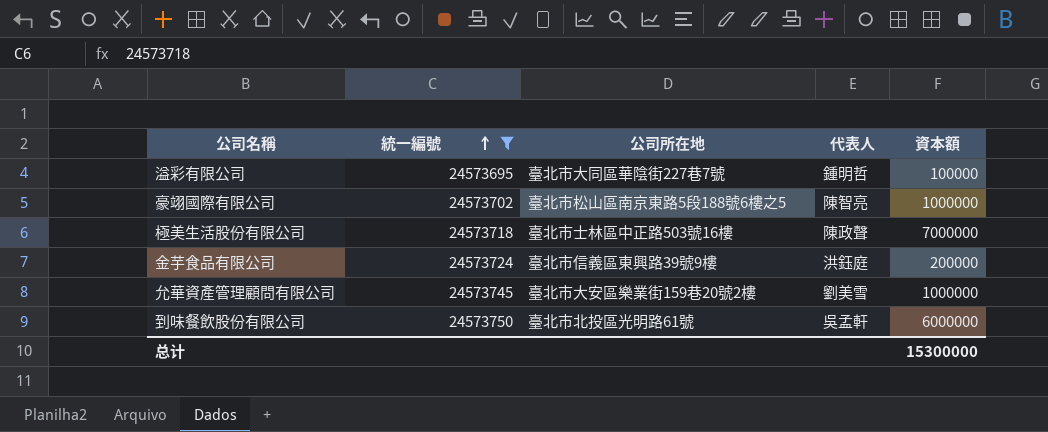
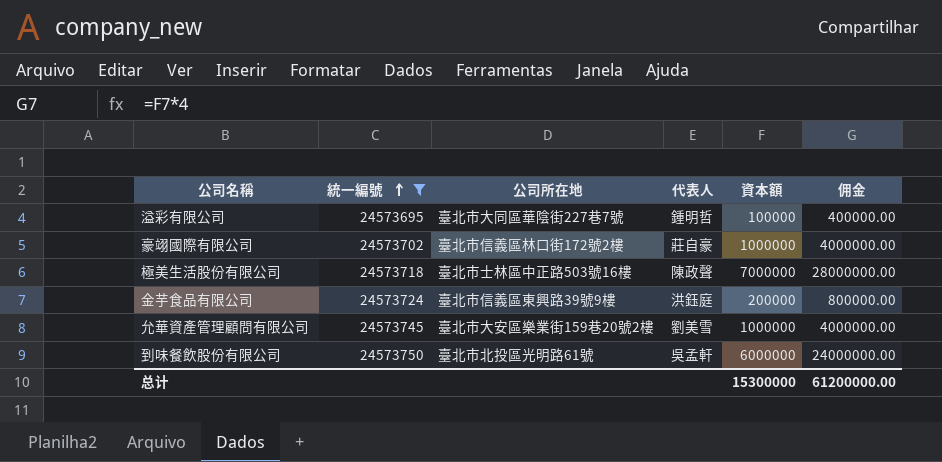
column 佣金 | formula: none -> [資本額] * 4
豪翊國際有限公司 | 公司所在地: 臺北市松山區南京東路5段188號6樓之5 -> 臺北市信義區林口街172號2樓
豪翊國際有限公司 | 代表人: 陳智亮 -> 莊自豪

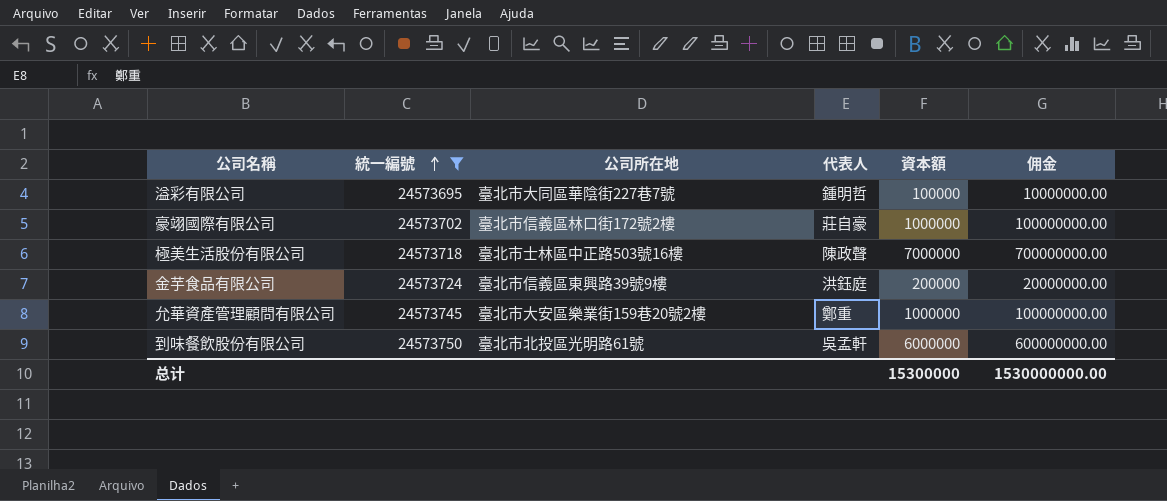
column 佣金 | formula: [資本額] * 4 -> [資本額] * 100
允華資產管理顧問有限公司 | 代表人: 劉美雪 -> 鄭重
总计 | 佣金: 61200000.00 -> 1530000000.00

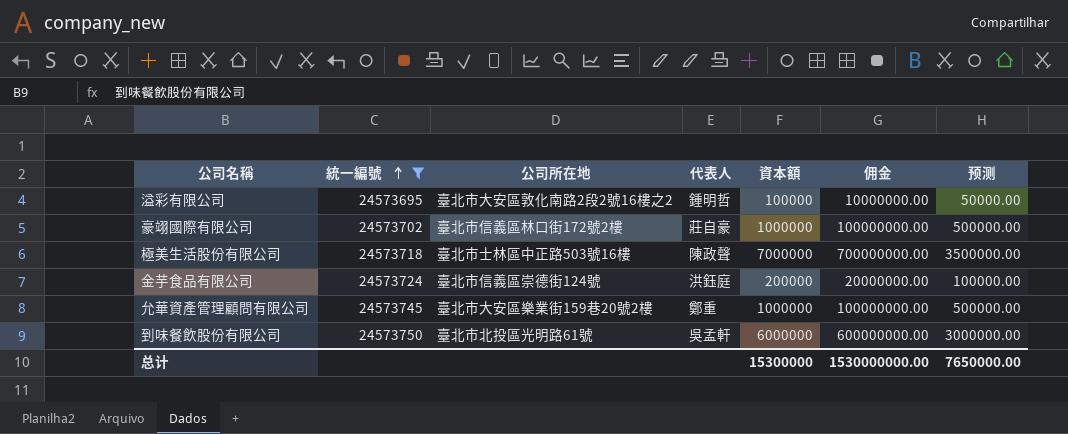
column 预测 | formula: none -> [資本額] * 0.5
溢彩有限公司 | 公司所在地: 臺北市大同區華陰街227巷7號 -> 臺北市大安區敦化南路2段2號16樓之2
金芋食品有限公司 | 公司所在地: 臺北市信義區東興路39號9樓 -> 臺北市信義區崇德街124號

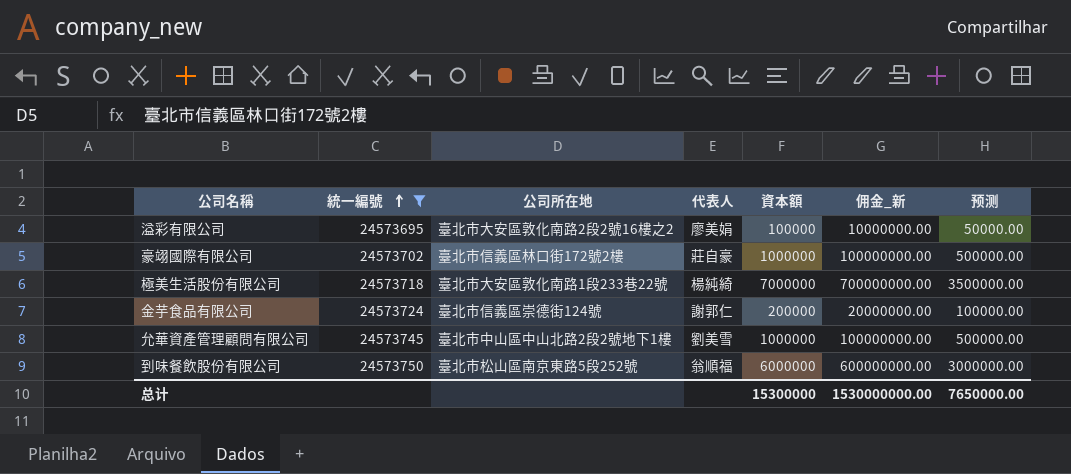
column name: 佣金 -> 佣金_新
溢彩有限公司 | 代表人: 鍾明哲 -> 廖美娟
極美生活股份有限公司 | 公司所在地: 臺北市士林區中正路503號16樓 -> 臺北市大安區敦化南路1段233巷22號
極美生活股份有限公司 | 代表人: 陳政聲 -> 楊純綺
金芋食品有限公司 | 代表人: 洪鈺庭 -> 謝郭仁
允華資產管理顧問有限公司 | 公司所在地: 臺北市大安區樂業街159巷20號2樓 -> 臺北市中山區中山北路2段2號地下1樓
允華資產管理顧問有限公司 | 代表人: 鄭重 -> 劉美雪
到味餐飲股份有限公司 | 公司所在地: 臺北市北投區光明路61號 -> 臺北市松山區南京東路5段252號
到味餐飲股份有限公司 | 代表人: 吳孟軒 -> 翁順福

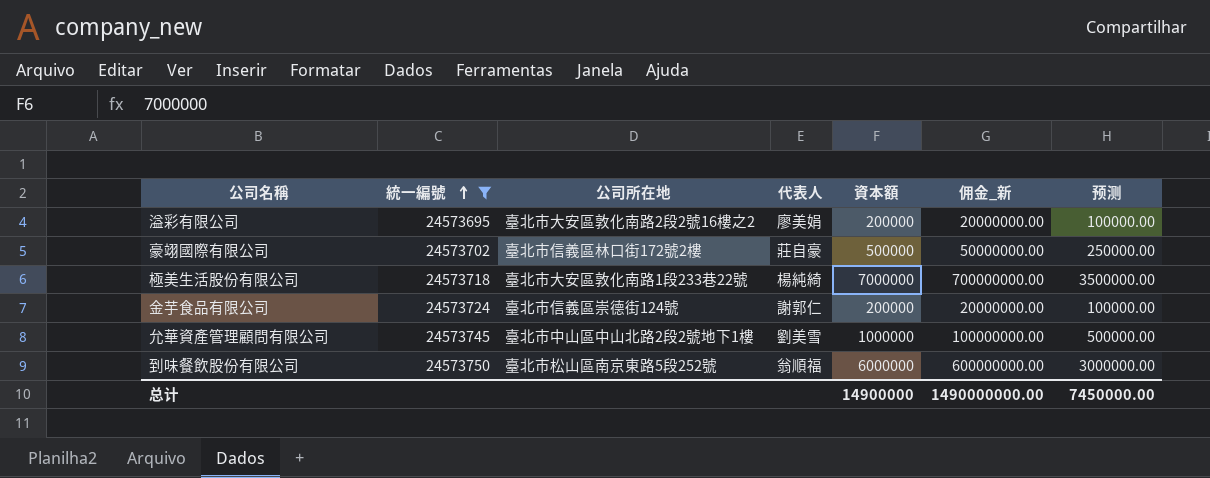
溢彩有限公司 | 資本額: 100000 -> 200000
溢彩有限公司 | 佣金_新: 10000000.00 -> 20000000.00
溢彩有限公司 | 预测: 50000.00 -> 100000.00
豪翊國際有限公司 | 資本額: 1000000 -> 500000
豪翊國際有限公司 | 佣金_新: 100000000.00 -> 50000000.00
豪翊國際有限公司 | 预测: 500000.00 -> 250000.00
总计 | 資本額: 15300000 -> 14900000
总计 | 佣金_新: 1530000000.00 -> 1490000000.00
总计 | 预测: 7650000.00 -> 7450000.00

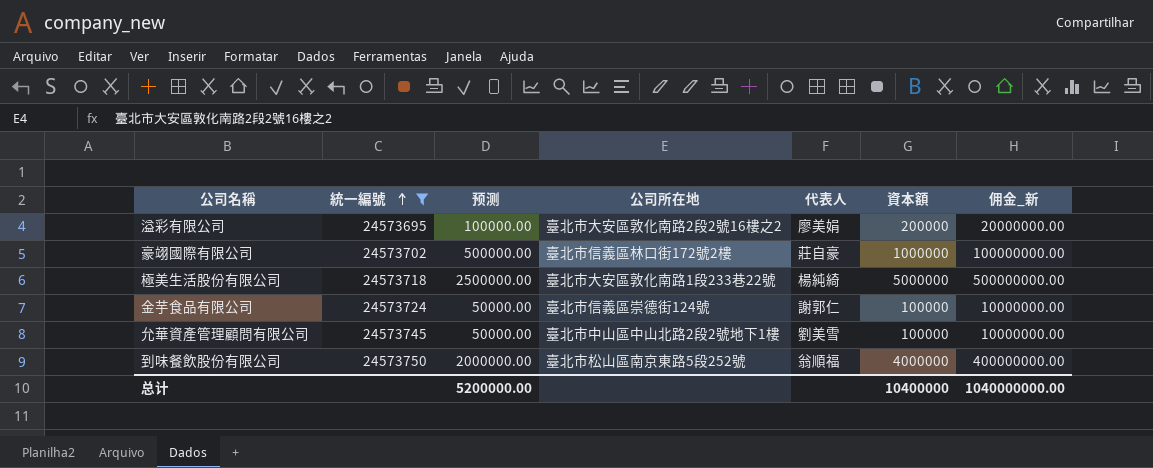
column 预测 | position: 7 -> 3
豪翊國際有限公司 | 预测: 250000.00 -> 500000.00
豪翊國際有限公司 | 資本額: 500000 -> 1000000
豪翊國際有限公司 | 佣金_新: 50000000.00 -> 100000000.00
極美生活股份有限公司 | 预测: 3500000.00 -> 2500000.00
極美生活股份有限公司 | 資本額: 7000000 -> 5000000
極美生活股份有限公司 | 佣金_新: 700000000.00 -> 500000000.00
金芋食品有限公司 | 预测: 100000.00 -> 50000.00
金芋食品有限公司 | 資本額: 200000 -> 100000
金芋食品有限公司 | 佣金_新: 20000000.00 -> 10000000.00
允華資產管理顧問有限公司 | 预测: 500000.00 -> 50000.00
允華資產管理顧問有限公司 | 資本額: 1000000 -> 100000
允華資產管理顧問有限公司 | 佣金_新: 100000000.00 -> 10000000.00
到味餐飲股份有限公司 | 预测: 3000000.00 -> 2000000.00
到味餐飲股份有限公司 | 資本額: 6000000 -> 4000000
到味餐飲股份有限公司 | 佣金_新: 600000000.00 -> 400000000.00
总计 | 预测: 7450000.00 -> 5200000.00
总计 | 資本額: 14900000 -> 10400000
总计 | 佣金_新: 1490000000.00 -> 1040000000.00

